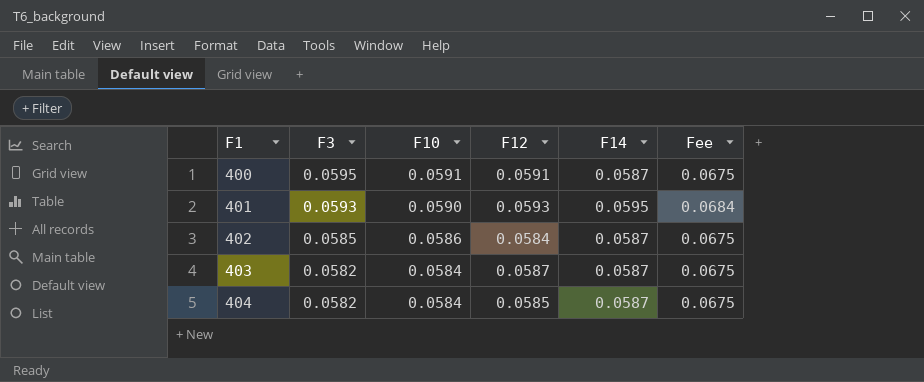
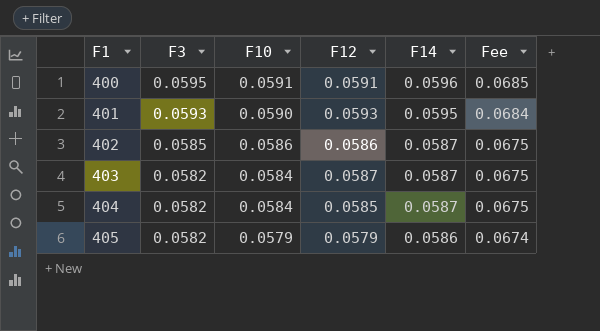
400 | F14: 0.0587 -> 0.0596
400 | Fee: 0.0675 -> 0.0685
402 | F12: 0.0584 -> 0.0586
row 405: none -> 0.0582 | 0.0579 | 0.0579 | 0.0586 | 0.0674

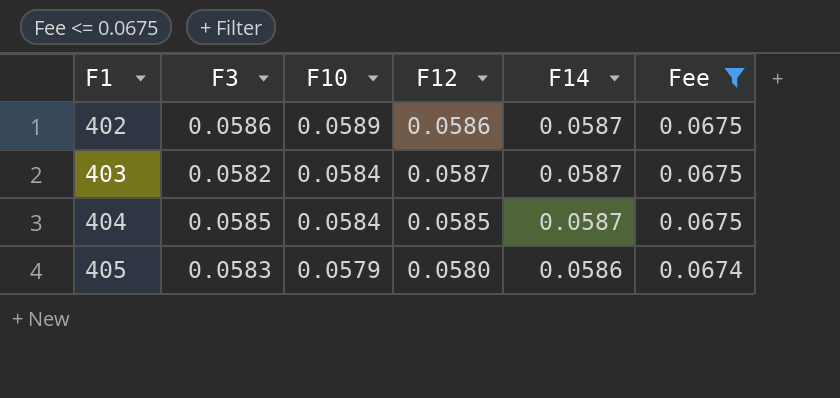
filter: none -> Fee <= 0.0675
402 | F3: 0.0585 -> 0.0586
402 | F10: 0.0586 -> 0.0589
404 | F3: 0.0582 -> 0.0585
405 | F3: 0.0582 -> 0.0583
405 | F12: 0.0579 -> 0.0580

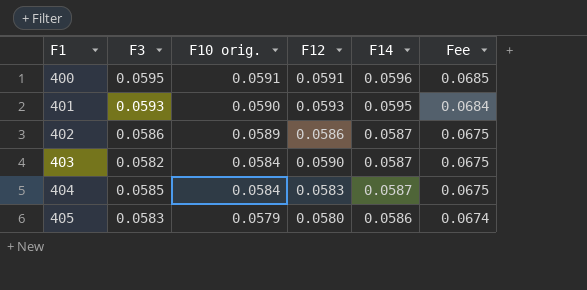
filter: Fee <= 0.0675 -> none
column name: F10 -> F10 orig.
403 | F12: 0.0587 -> 0.0590
404 | F12: 0.0585 -> 0.0583

